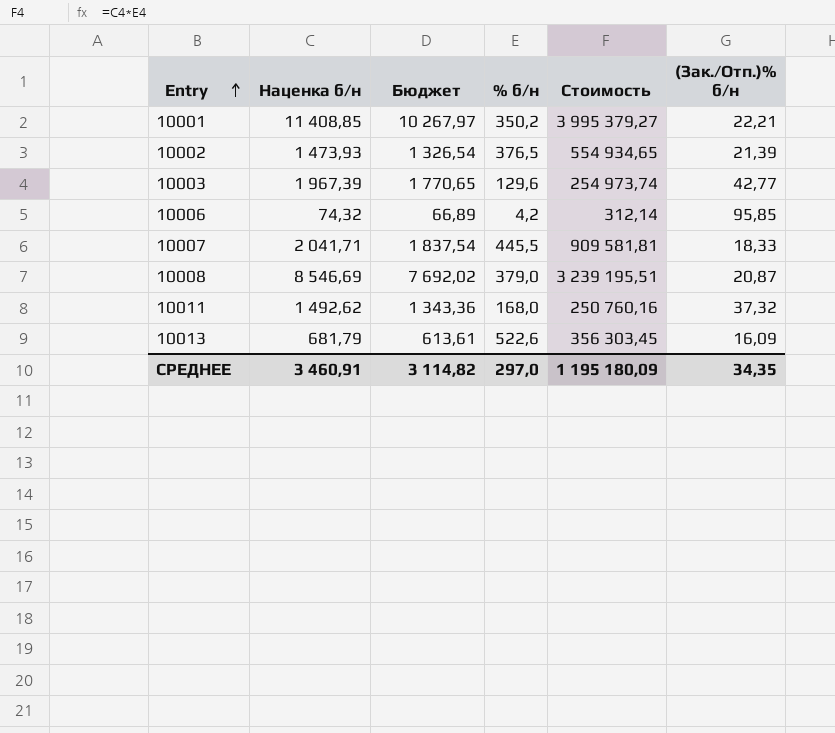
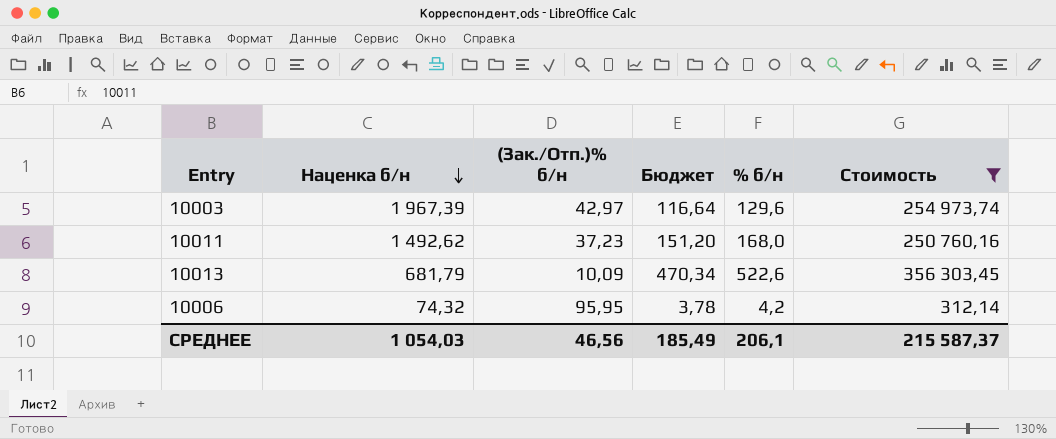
filter: none -> Стоимость <= 356 303,45
row order: Entry ascending -> Наценка б/н descending
column (Зак./Отп.)% б/н | position: 6 -> 3
column Бюджет | formula: [Наценка б/н] * 0,9 -> [% б/н] * 0,9
10003 | (Зак./Отп.)% б/н: 42,77 -> 42,97
10011 | (Зак./Отп.)% б/н: 37,32 -> 37,23
10013 | (Зак./Отп.)% б/н: 16,09 -> 10,09
10006 | (Зак./Отп.)% б/н: 95,85 -> 95,95
СРЕДНЕЕ | Наценка б/н: 3 460,91 -> 1 054,03
СРЕДНЕЕ | (Зак./Отп.)% б/н: 34,35 -> 46,56
СРЕДНЕЕ | Бюджет: 3 114,82 -> 185,49
СРЕДНЕЕ | % б/н: 297,0 -> 206,1
СРЕДНЕЕ | Стоимость: 1 195 180,09 -> 215 587,37

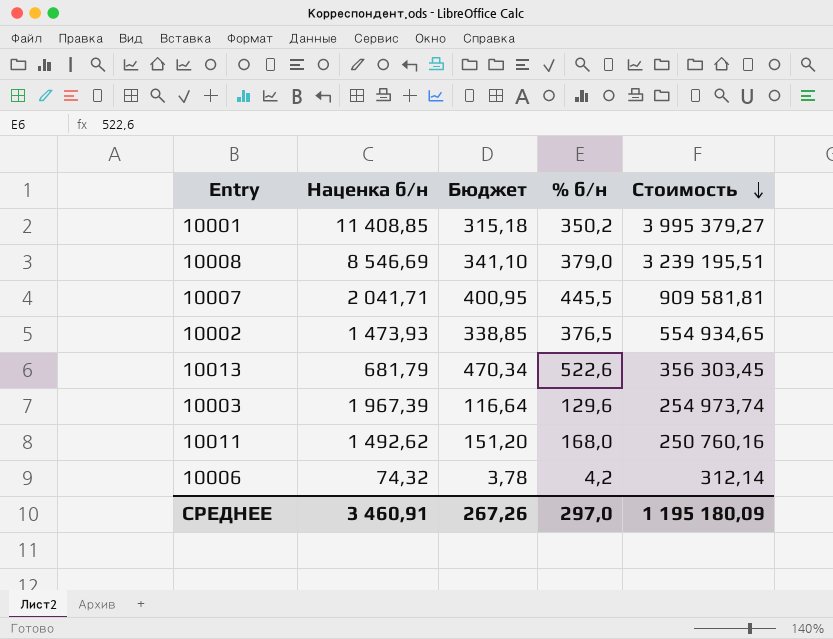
filter: Стоимость <= 356 303,45 -> none
row order: Наценка б/н descending -> Стоимость descending
column (Зак./Отп.)% б/н | position: 3 -> none
СРЕДНЕЕ | Наценка б/н: 1 054,03 -> 3 460,91
СРЕДНЕЕ | Бюджет: 185,49 -> 267,26
СРЕДНЕЕ | % б/н: 206,1 -> 297,0
СРЕДНЕЕ | Стоимость: 215 587,37 -> 1 195 180,09

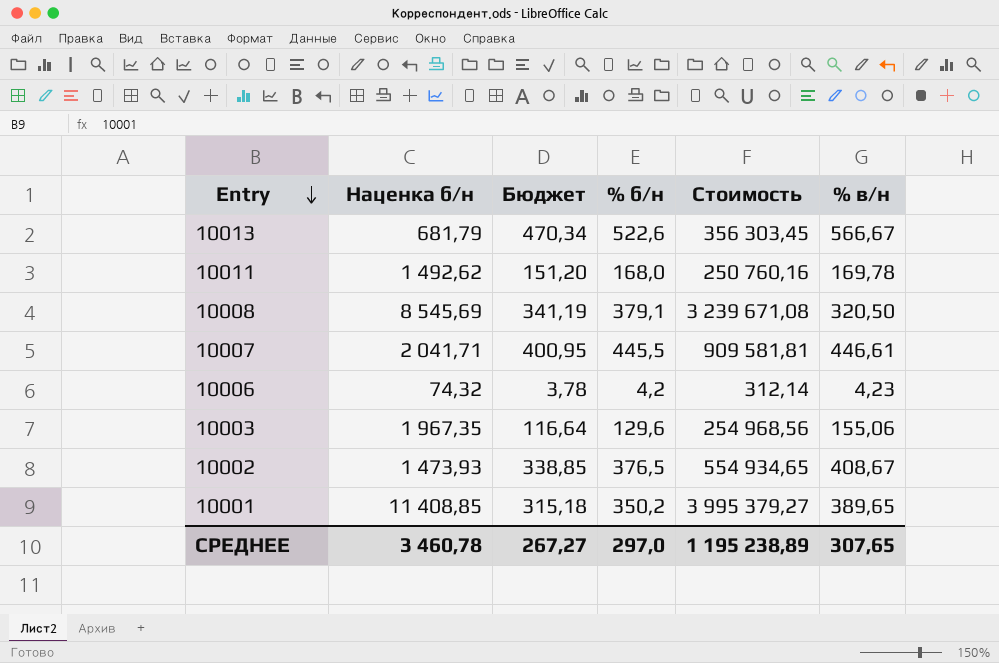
row order: Стоимость descending -> Entry descending
column % в/н | position: none -> 6
10008 | Наценка б/н: 8 546,69 -> 8 545,69
10008 | Бюджет: 341,10 -> 341,19
10008 | % б/н: 379,0 -> 379,1
10008 | Стоимость: 3 239 195,51 -> 3 239 671,08
10003 | Наценка б/н: 1 967,39 -> 1 967,35
10003 | Стоимость: 254 973,74 -> 254 968,56
СРЕДНЕЕ | Наценка б/н: 3 460,91 -> 3 460,78
СРЕДНЕЕ | Бюджет: 267,26 -> 267,27
СРЕДНЕЕ | Стоимость: 1 195 180,09 -> 1 195 238,89

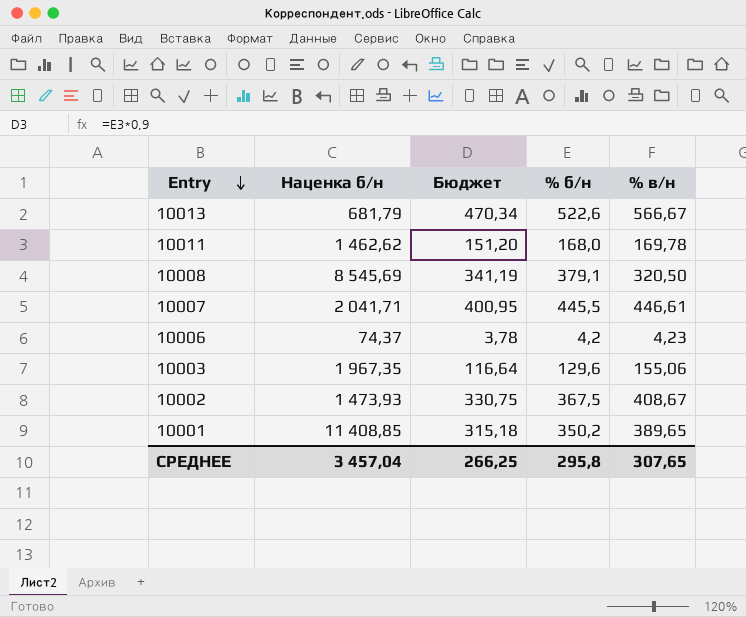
column Стоимость | formula: [Наценка б/н] * [% б/н] -> none
10011 | Наценка б/н: 1 492,62 -> 1 462,62
10006 | Наценка б/н: 74,32 -> 74,37
10002 | Бюджет: 338,85 -> 330,75
10002 | % б/н: 376,5 -> 367,5
СРЕДНЕЕ | Наценка б/н: 3 460,78 -> 3 457,04
СРЕДНЕЕ | Бюджет: 267,27 -> 266,25
СРЕДНЕЕ | % б/н: 297,0 -> 295,8

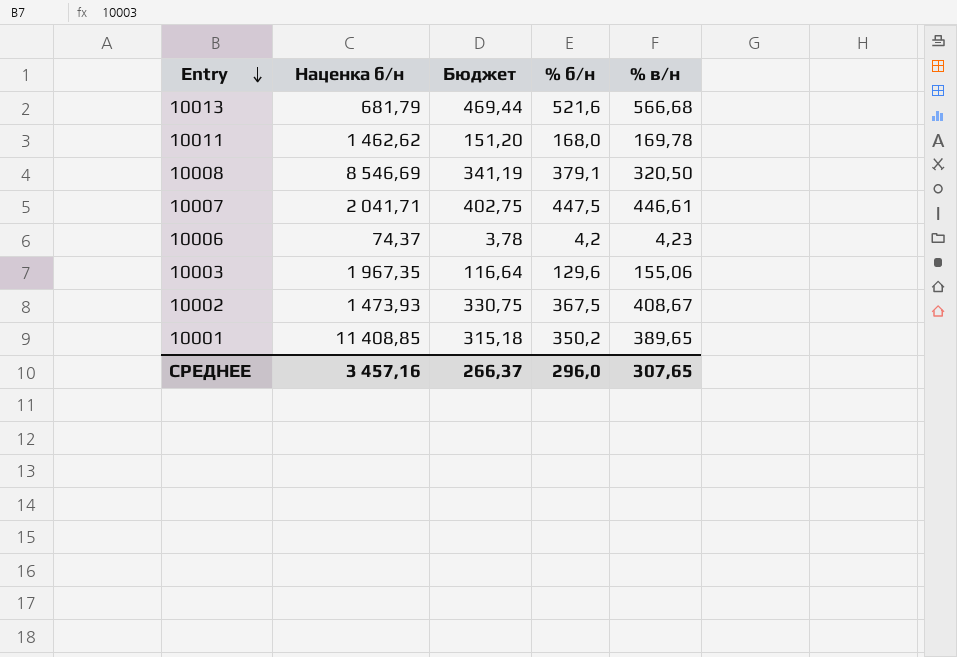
10013 | Бюджет: 470,34 -> 469,44
10013 | % б/н: 522,6 -> 521,6
10013 | % в/н: 566,67 -> 566,68
10008 | Наценка б/н: 8 545,69 -> 8 546,69
10007 | Бюджет: 400,95 -> 402,75
10007 | % б/н: 445,5 -> 447,5
СРЕДНЕЕ | Наценка б/н: 3 457,04 -> 3 457,16
СРЕДНЕЕ | Бюджет: 266,25 -> 266,37
СРЕДНЕЕ | % б/н: 295,8 -> 296,0

